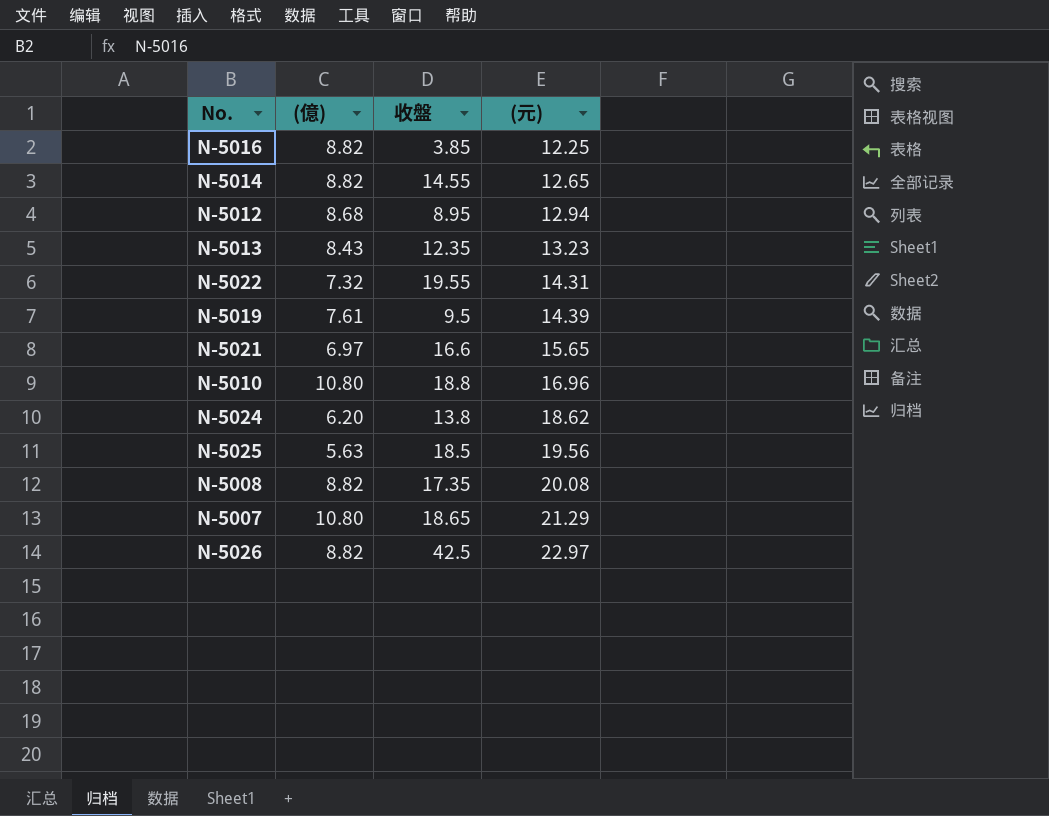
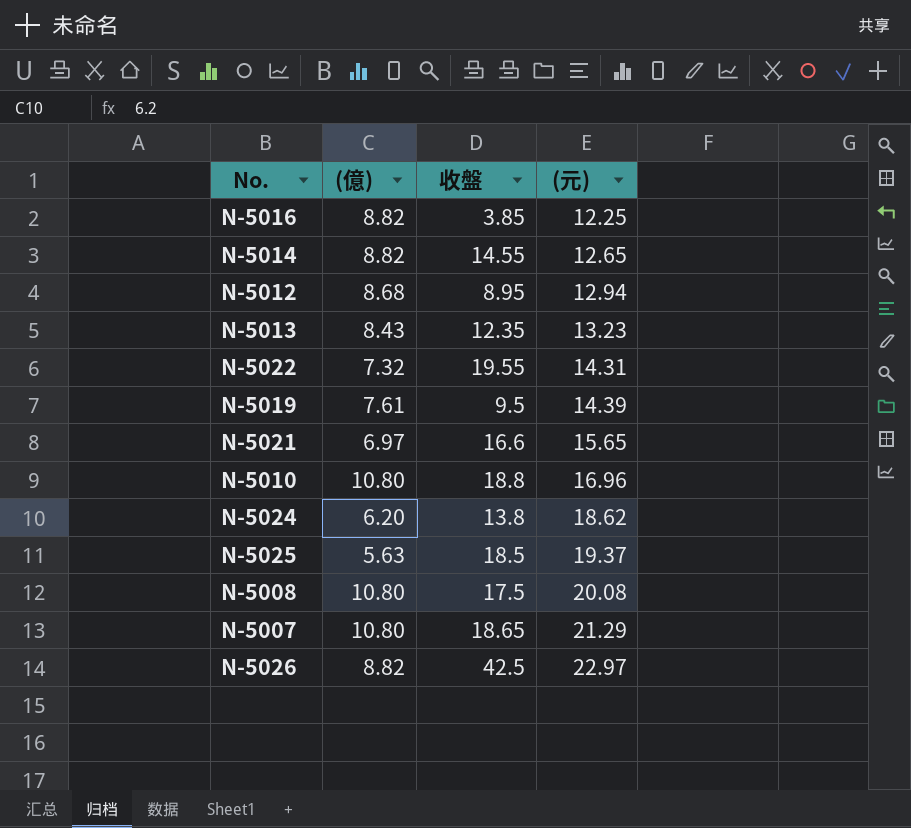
N-5025 | (元): 19.56 -> 19.37
N-5008 | (億): 8.82 -> 10.80
N-5008 | 收盤: 17.35 -> 17.5

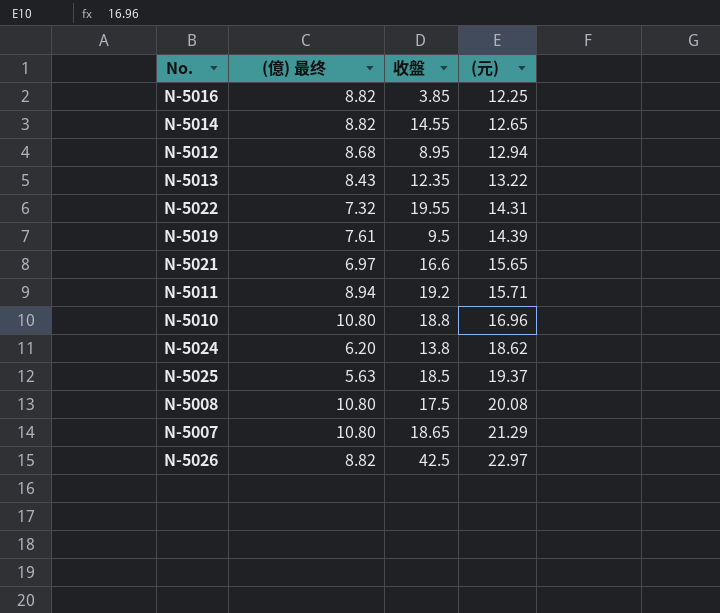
column name: (億) -> (億) 最终
N-5013 | (元): 13.23 -> 13.22
row N-5011: none -> 8.94 | 19.2 | 15.71

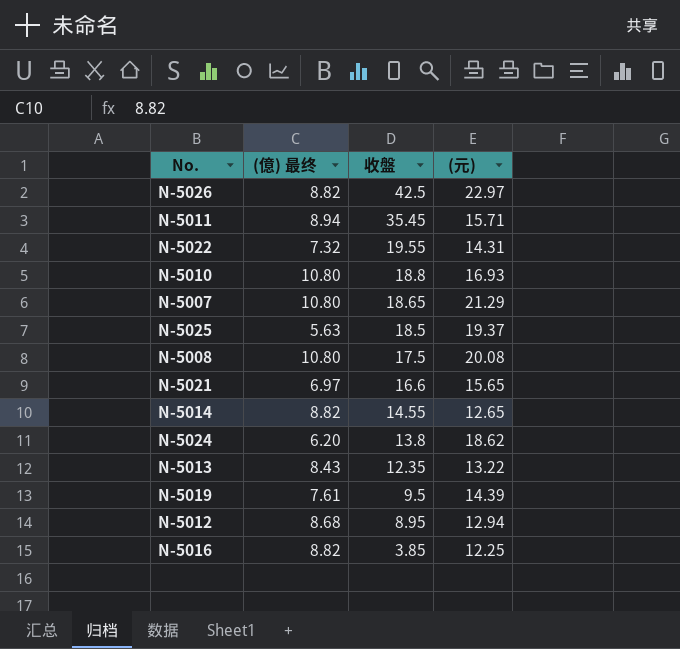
row order: (元) ascending -> 收盤 descending
N-5011 | 收盤: 19.2 -> 35.45
N-5010 | (元): 16.96 -> 16.93

